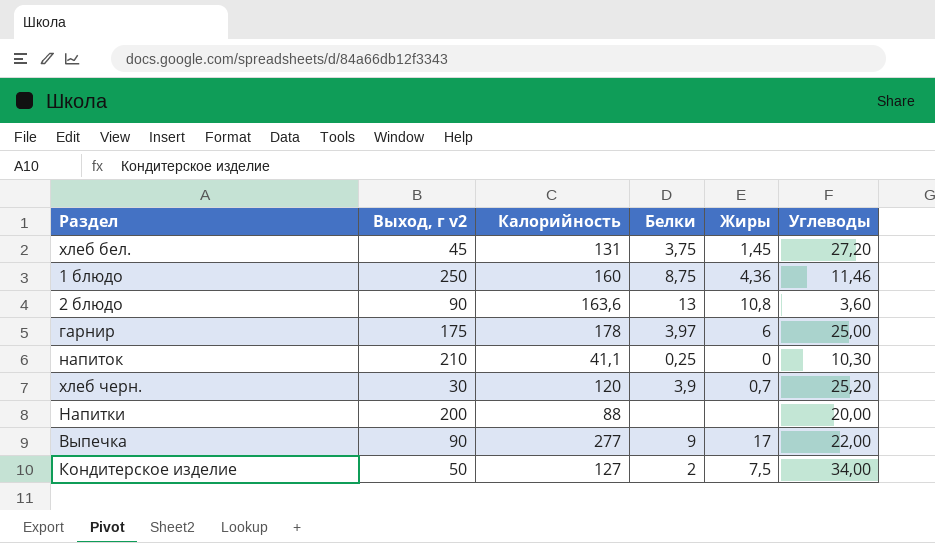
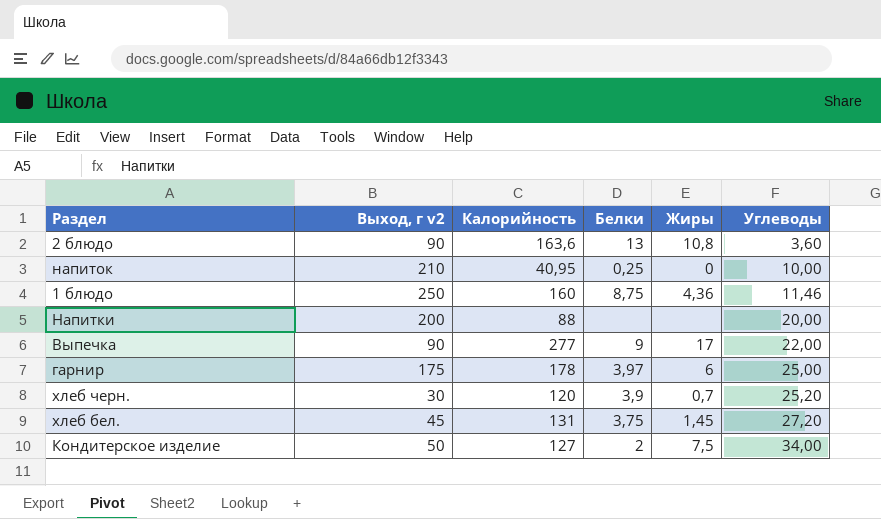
row order: none -> Углеводы ascending
напиток | Калорийность: 41,1 -> 40,95
напиток | Углеводы: 10,30 -> 10,00

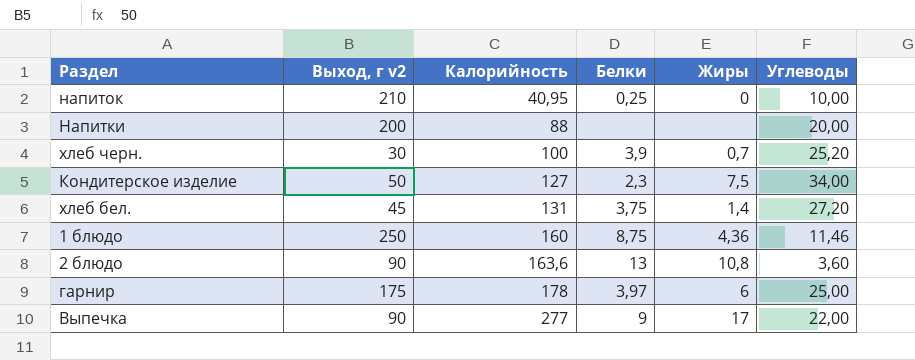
row order: Углеводы ascending -> Калорийность ascending
хлеб черн. | Калорийность: 120 -> 100
Кондитерское изделие | Белки: 2 -> 2,3
хлеб бел. | Жиры: 1,45 -> 1,4

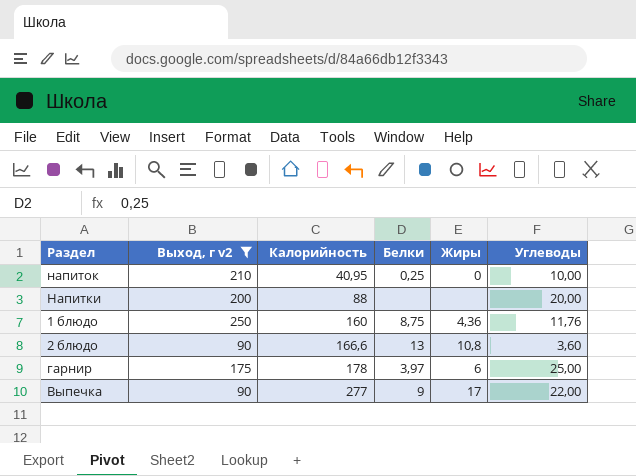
filter: none -> Выход, г v2 >= 90
1 блюдо | Углеводы: 11,46 -> 11,76
2 блюдо | Калорийность: 163,6 -> 166,6

